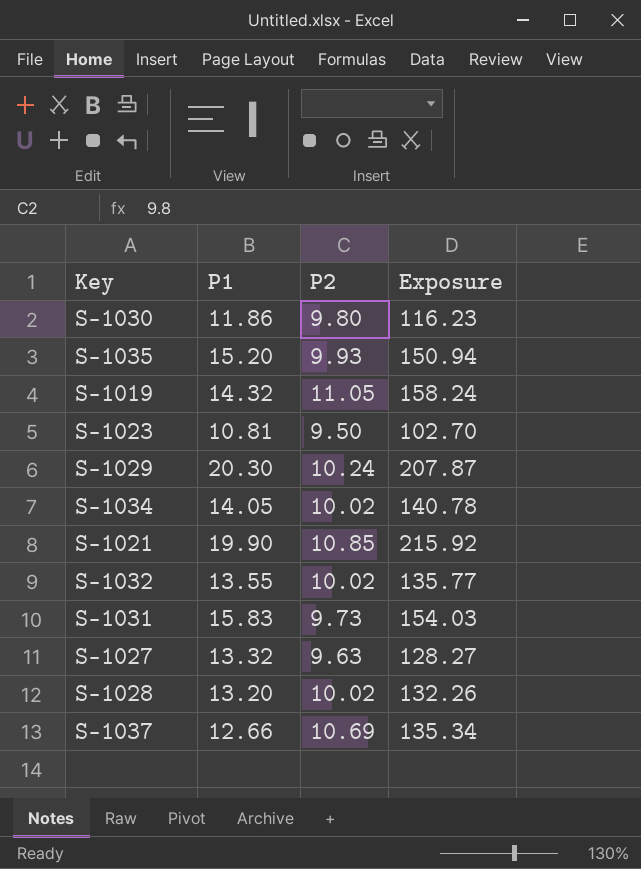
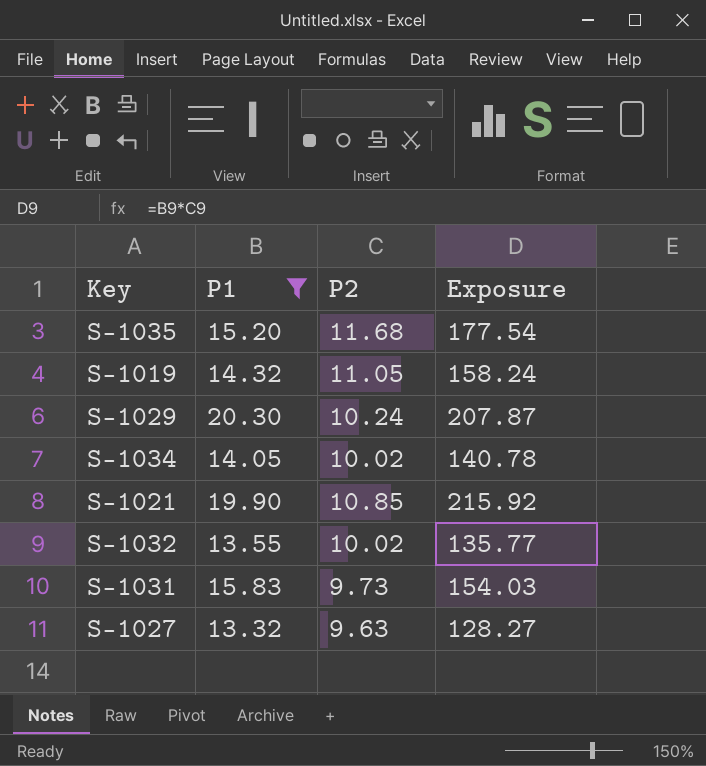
filter: none -> P1 >= 13.32
S-1035 | P2: 9.93 -> 11.68
S-1035 | Exposure: 150.94 -> 177.54

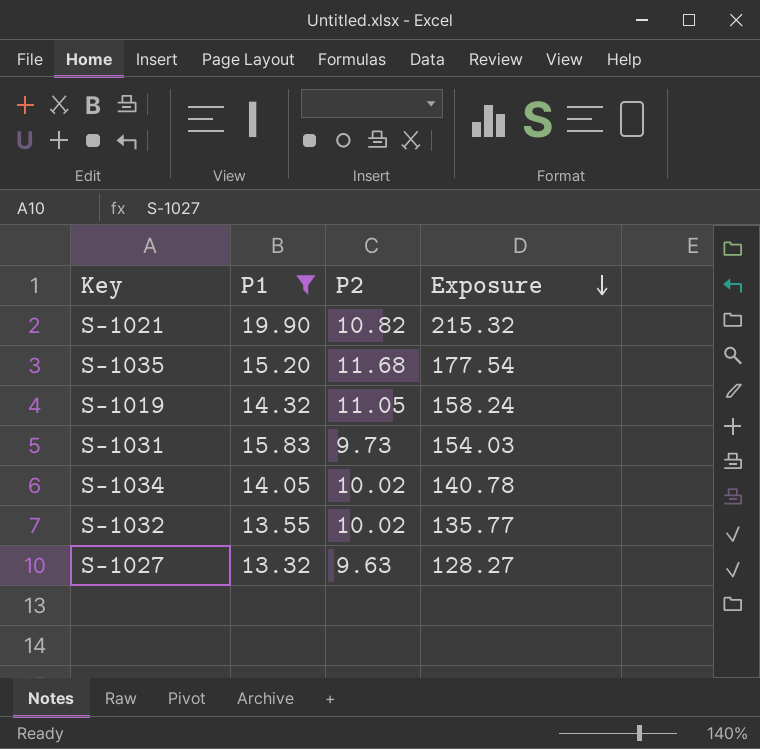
row order: none -> Exposure descending
row S-1029: 20.30 | 10.24 | 207.87 -> none
S-1021 | P2: 10.85 -> 10.82
S-1021 | Exposure: 215.92 -> 215.32

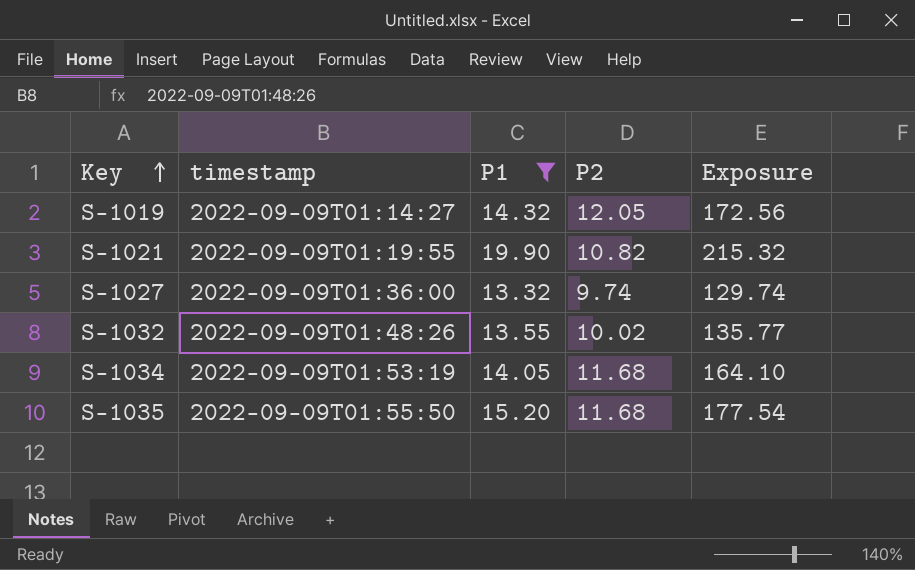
row order: Exposure descending -> Key ascending
column timestamp | position: none -> 2
row S-1031: 15.83 | 9.73 | 154.03 -> none
S-1019 | P2: 11.05 -> 12.05
S-1019 | Exposure: 158.24 -> 172.56
S-1027 | P2: 9.63 -> 9.74
S-1027 | Exposure: 128.27 -> 129.74
S-1034 | P2: 10.02 -> 11.68
S-1034 | Exposure: 140.78 -> 164.10

